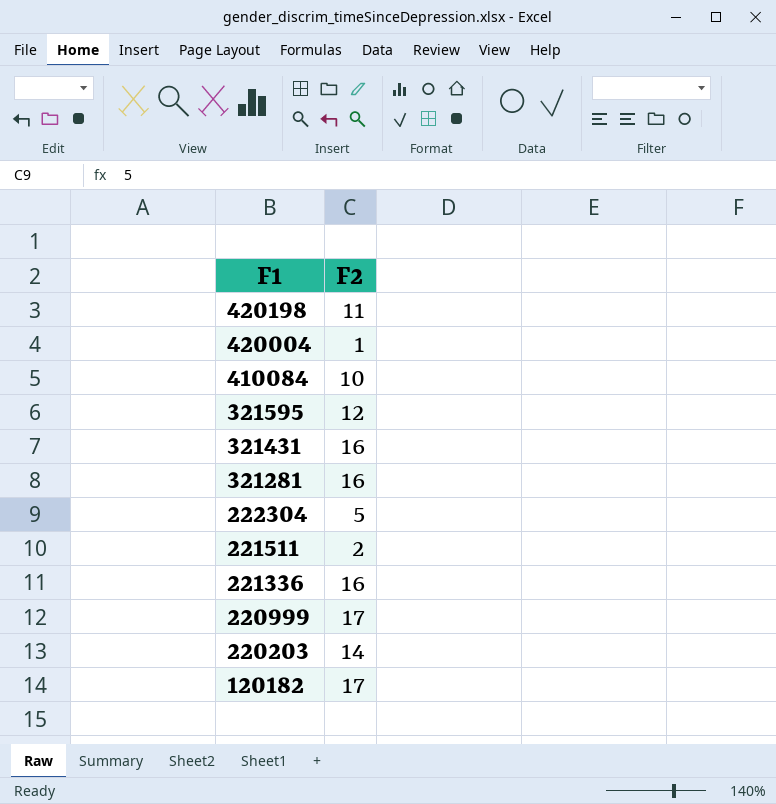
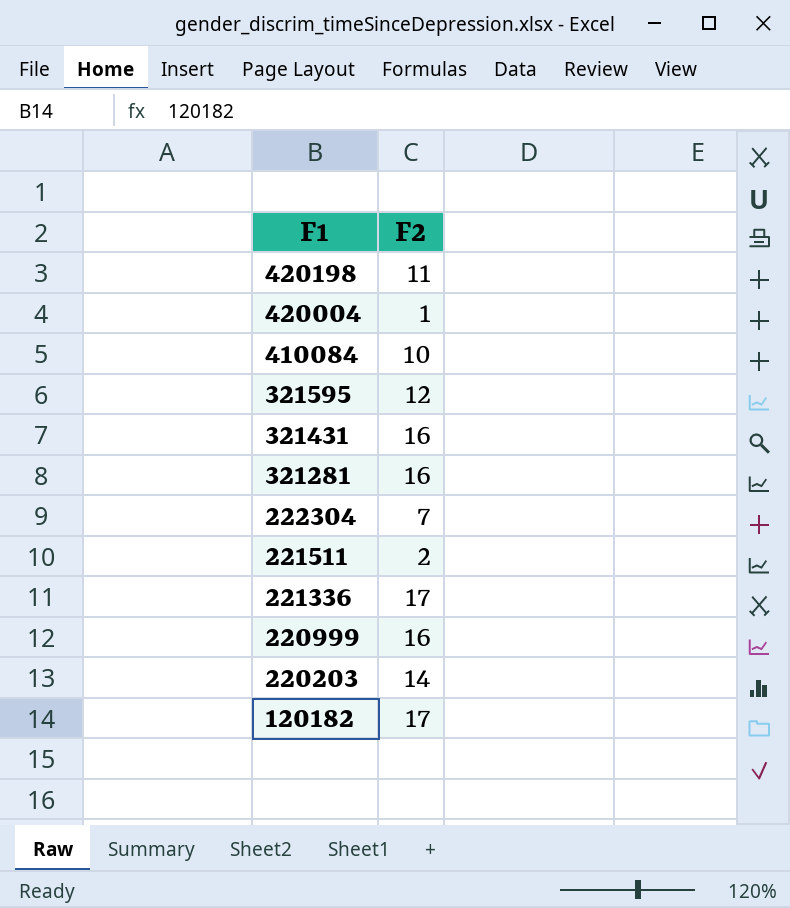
222304 | F2: 5 -> 7
221336 | F2: 16 -> 17
220999 | F2: 17 -> 16

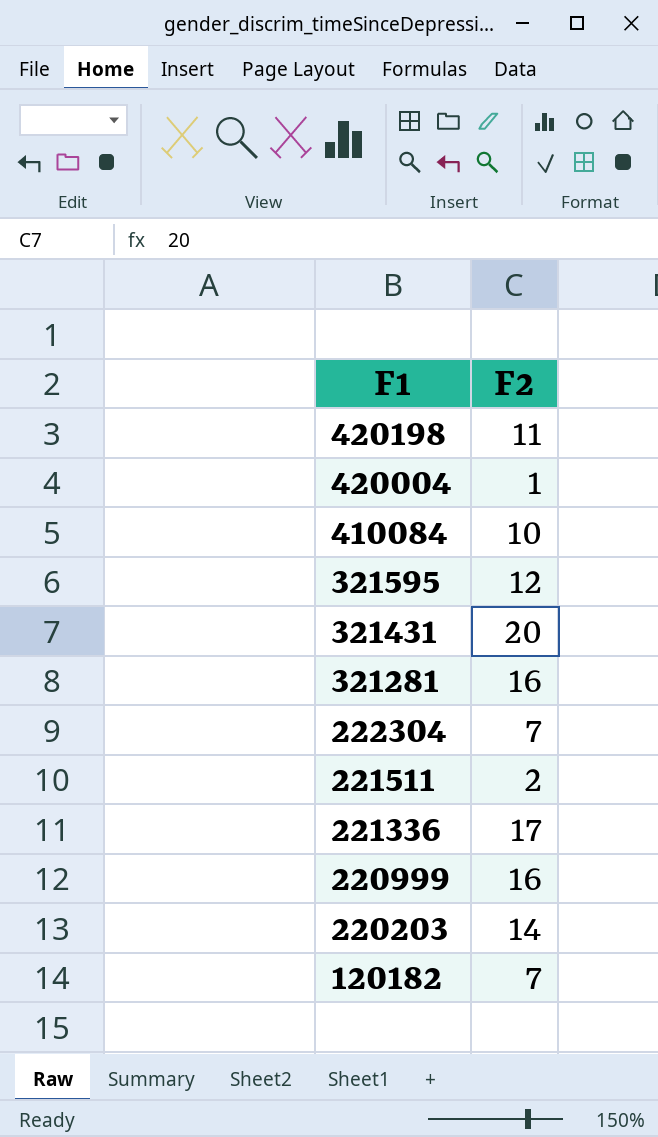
321431 | F2: 16 -> 20
120182 | F2: 17 -> 7

